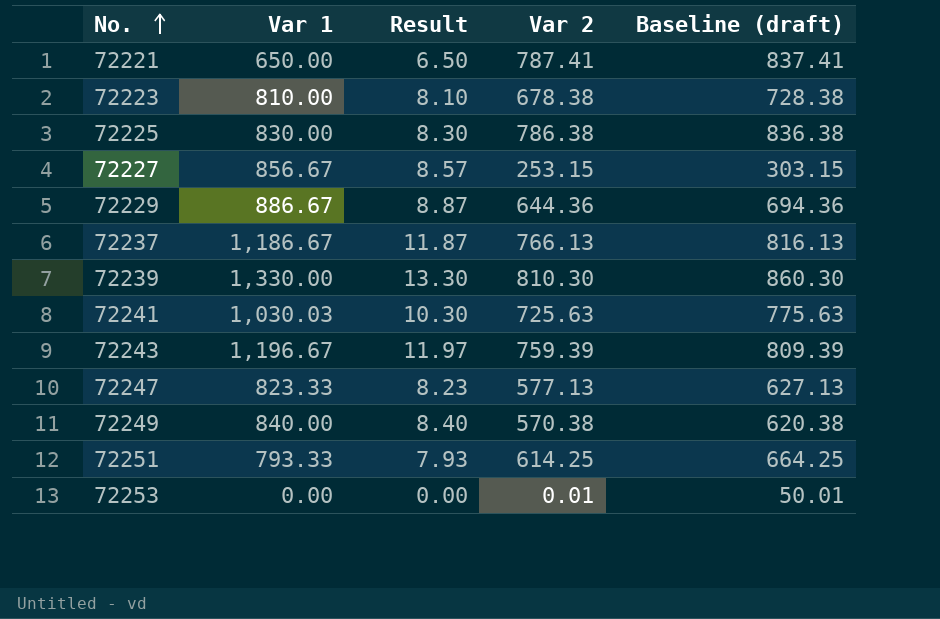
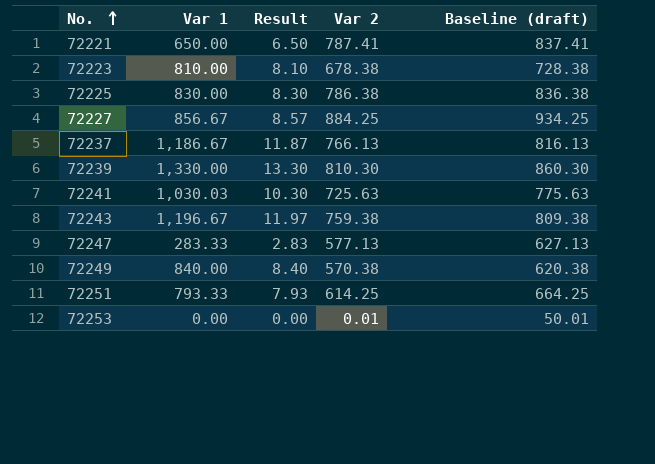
row 72229: 886.67 | 8.87 | 644.36 | 694.36 -> none
72227 | Var 2: 253.15 -> 884.25
72227 | Baseline (draft): 303.15 -> 934.25
72243 | Var 2: 759.39 -> 759.38
72243 | Baseline (draft): 809.39 -> 809.38
72247 | Var 1: 823.33 -> 283.33
72247 | Result: 8.23 -> 2.83

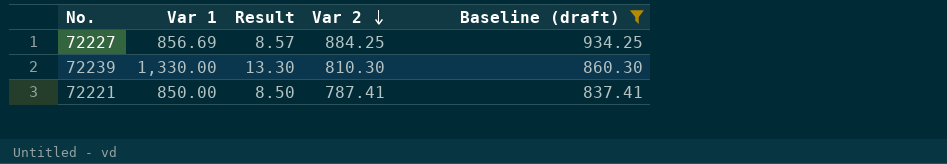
filter: none -> Baseline (draft) >= 837.41
row order: No. ascending -> Var 2 descending
72227 | Var 1: 856.67 -> 856.69
72221 | Var 1: 650.00 -> 850.00
72221 | Result: 6.50 -> 8.50

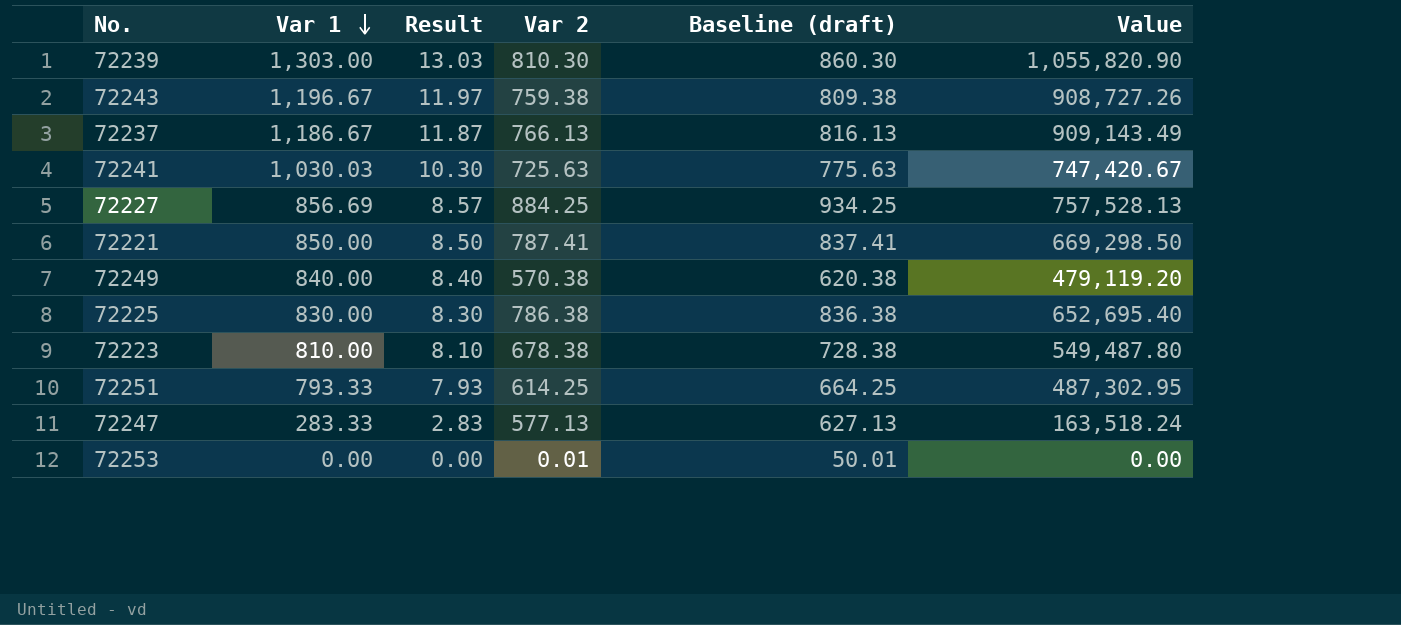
filter: Baseline (draft) >= 837.41 -> none
row order: Var 2 descending -> Var 1 descending
column Value | formula: none -> [Var 1] * [Var 2]
72239 | Var 1: 1,330.00 -> 1,303.00
72239 | Result: 13.30 -> 13.03

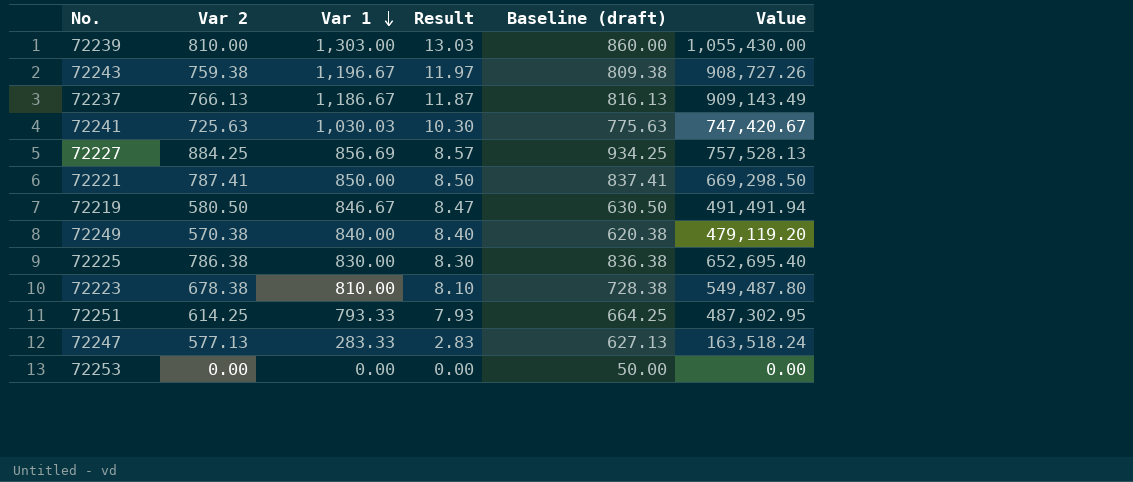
column Var 2 | position: 4 -> 2
72239 | Var 2: 810.30 -> 810.00
72239 | Baseline (draft): 860.30 -> 860.00
72239 | Value: 1,055,820.90 -> 1,055,430.00
row 72219: none -> 580.50 | 846.67 | 8.47 | 630.50 | 491,491.94
72253 | Var 2: 0.01 -> 0.00
72253 | Baseline (draft): 50.01 -> 50.00

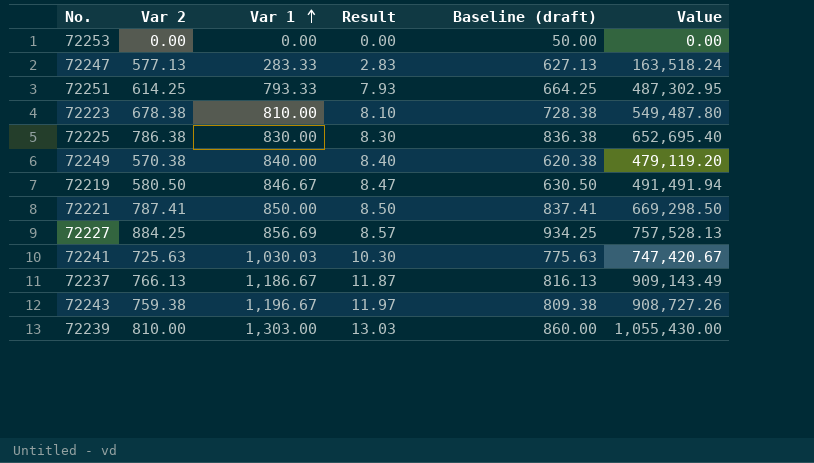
row order: Var 1 descending -> Var 1 ascending

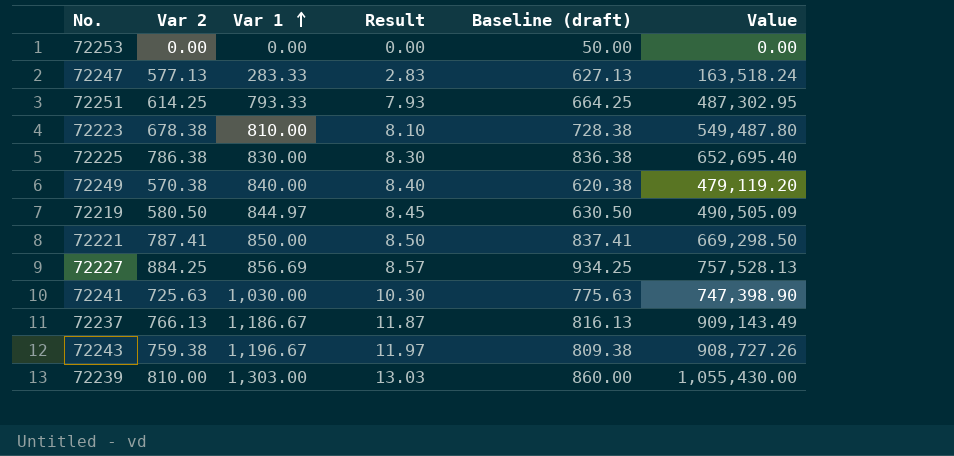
72219 | Var 1: 846.67 -> 844.97
72219 | Result: 8.47 -> 8.45
72219 | Value: 491,491.94 -> 490,505.09
72241 | Var 1: 1,030.03 -> 1,030.00
72241 | Value: 747,420.67 -> 747,398.90

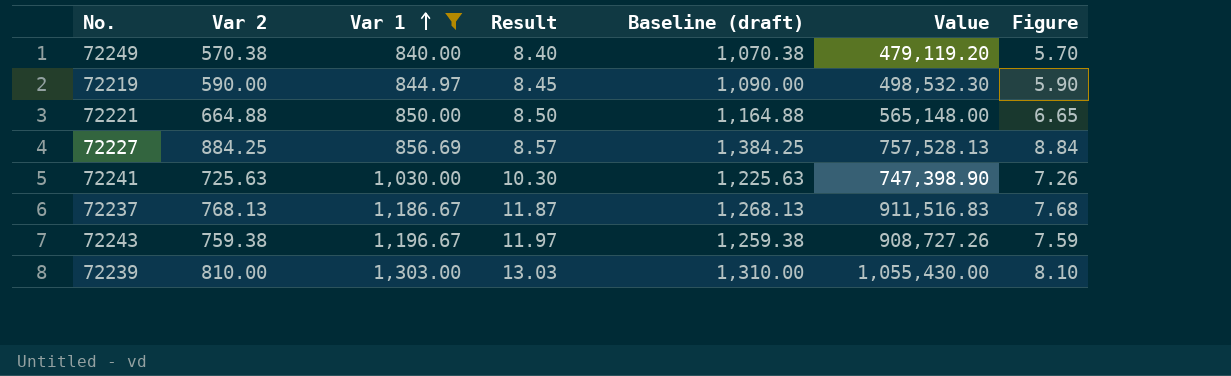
filter: none -> Var 1 >= 840.00
column Baseline (draft) | formula: [Var 2] + 50 -> [Var 2] + 500
column Figure | formula: none -> [Var 2] * 0.01
72219 | Var 2: 580.50 -> 590.00
72219 | Value: 490,505.09 -> 498,532.30
72221 | Var 2: 787.41 -> 664.88
72221 | Value: 669,298.50 -> 565,148.00
72237 | Var 2: 766.13 -> 768.13
72237 | Value: 909,143.49 -> 911,516.83

